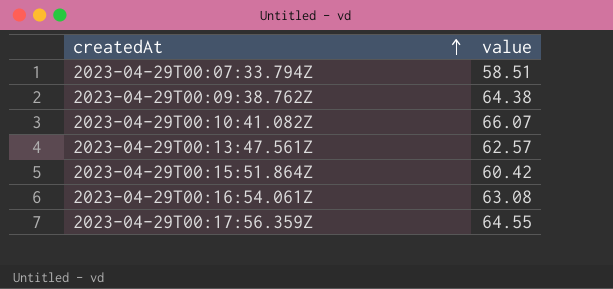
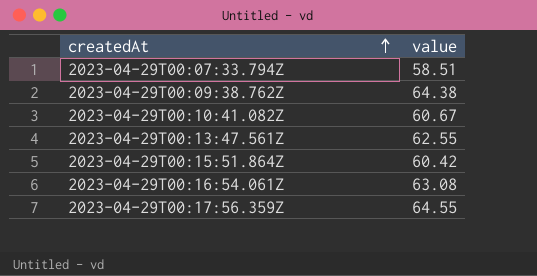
2023-04-29T00:10:41.082Z | value: 66.07 -> 60.67
2023-04-29T00:13:47.561Z | value: 62.57 -> 62.55

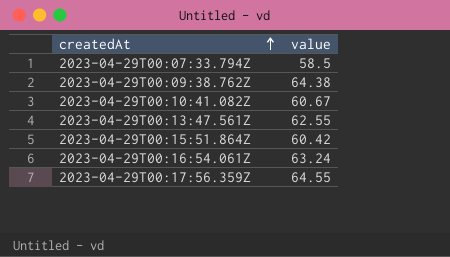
2023-04-29T00:07:33.794Z | value: 58.51 -> 58.5
2023-04-29T00:16:54.061Z | value: 63.08 -> 63.24

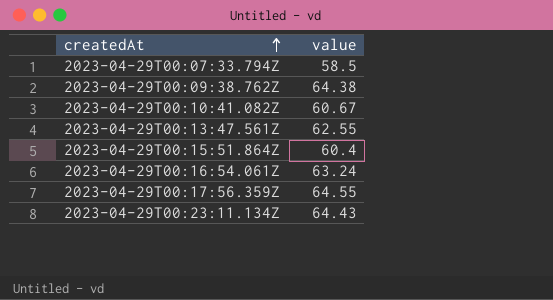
2023-04-29T00:15:51.864Z | value: 60.42 -> 60.4
row 2023-04-29T00:23:11.134Z: none -> 64.43

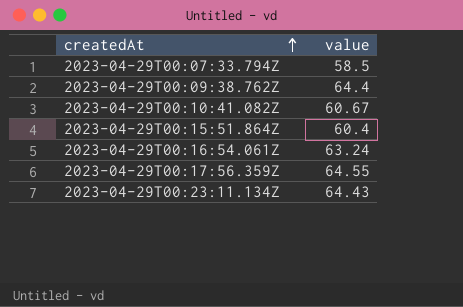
row 2023-04-29T00:13:47.561Z: 62.55 -> none
2023-04-29T00:09:38.762Z | value: 64.38 -> 64.4

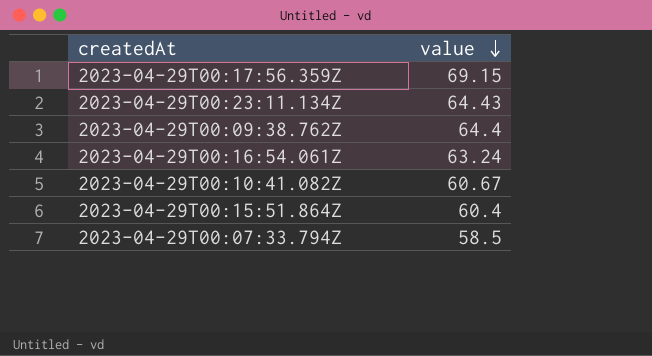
row order: createdAt ascending -> value descending
2023-04-29T00:17:56.359Z | value: 64.55 -> 69.15

